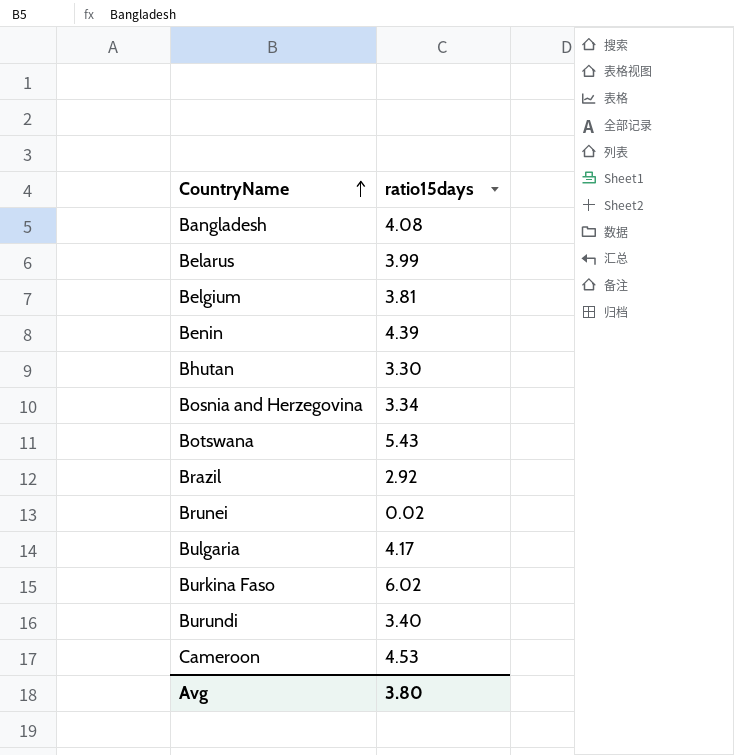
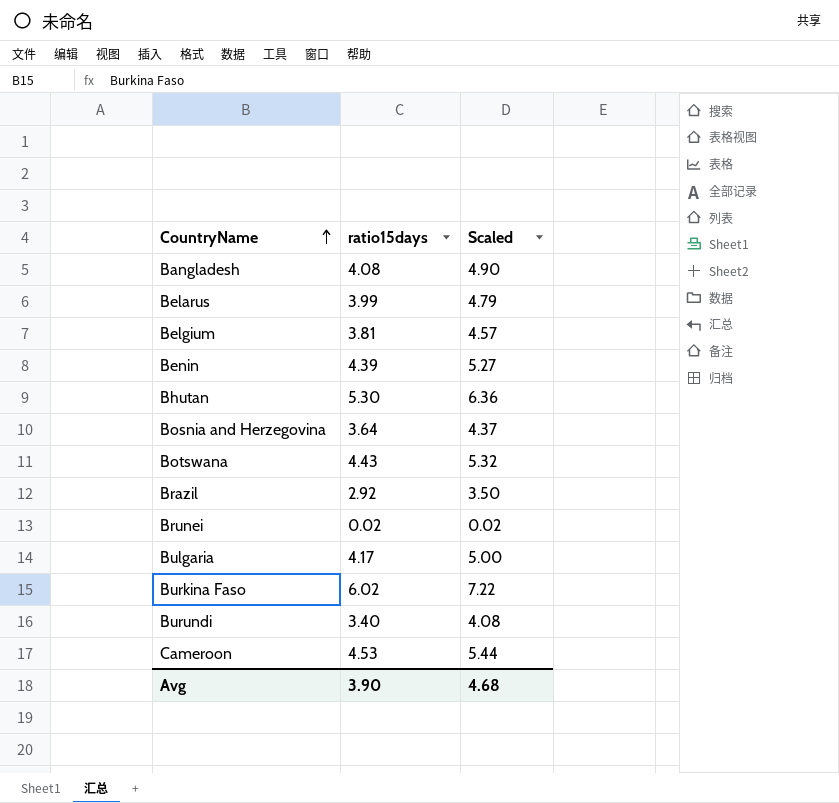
column Scaled | formula: none -> [ratio15days] * 1.2
Bhutan | ratio15days: 3.30 -> 5.30
Bosnia and Herzegovina | ratio15days: 3.34 -> 3.64
Botswana | ratio15days: 5.43 -> 4.43
Avg | ratio15days: 3.80 -> 3.90

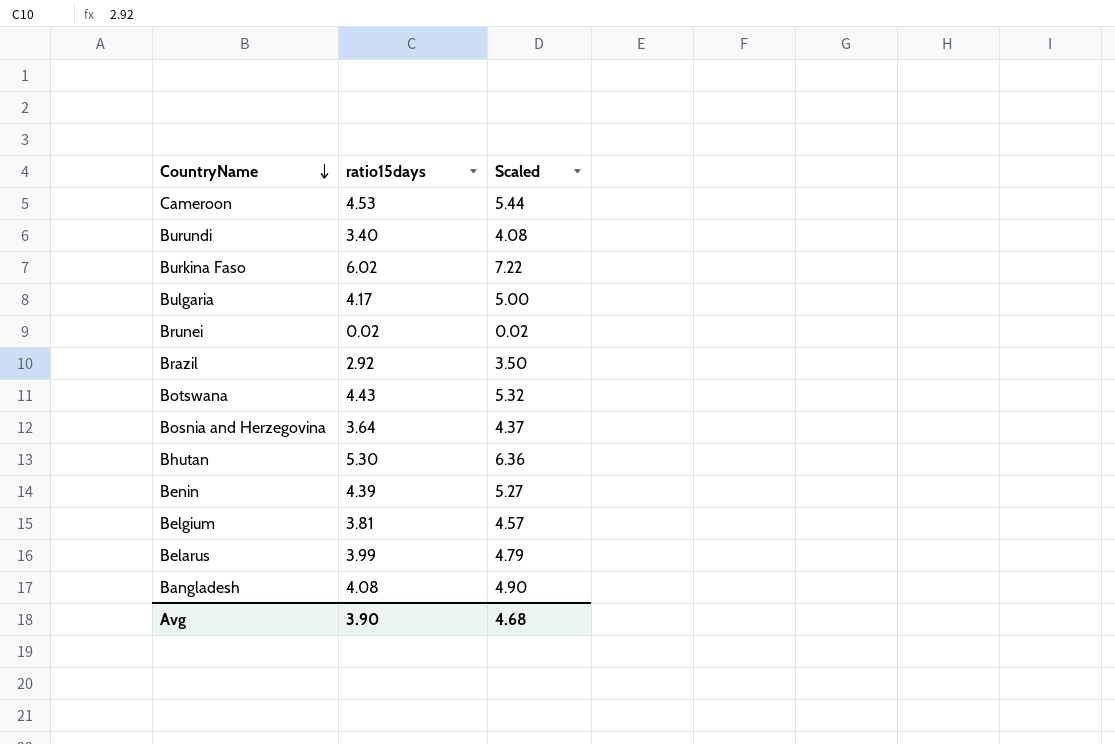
row order: CountryName ascending -> CountryName descending

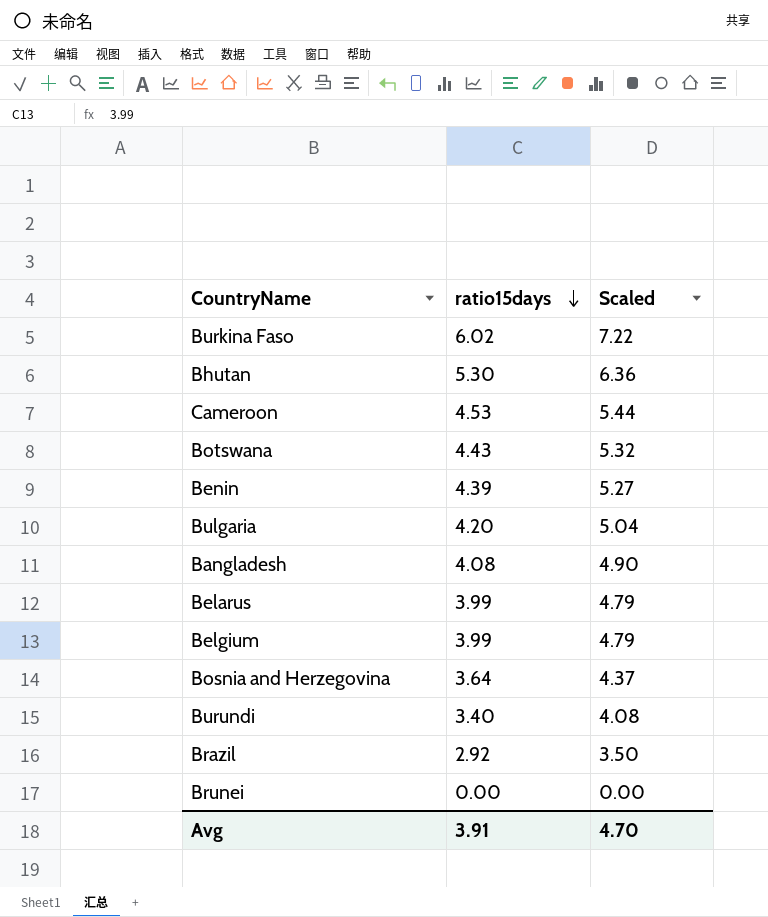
row order: CountryName descending -> ratio15days descending
Bulgaria | ratio15days: 4.17 -> 4.20
Bulgaria | Scaled: 5.00 -> 5.04
Belgium | ratio15days: 3.81 -> 3.99
Belgium | Scaled: 4.57 -> 4.79
Brunei | ratio15days: 0.02 -> 0.00
Brunei | Scaled: 0.02 -> 0.00
Avg | ratio15days: 3.90 -> 3.91
Avg | Scaled: 4.68 -> 4.70

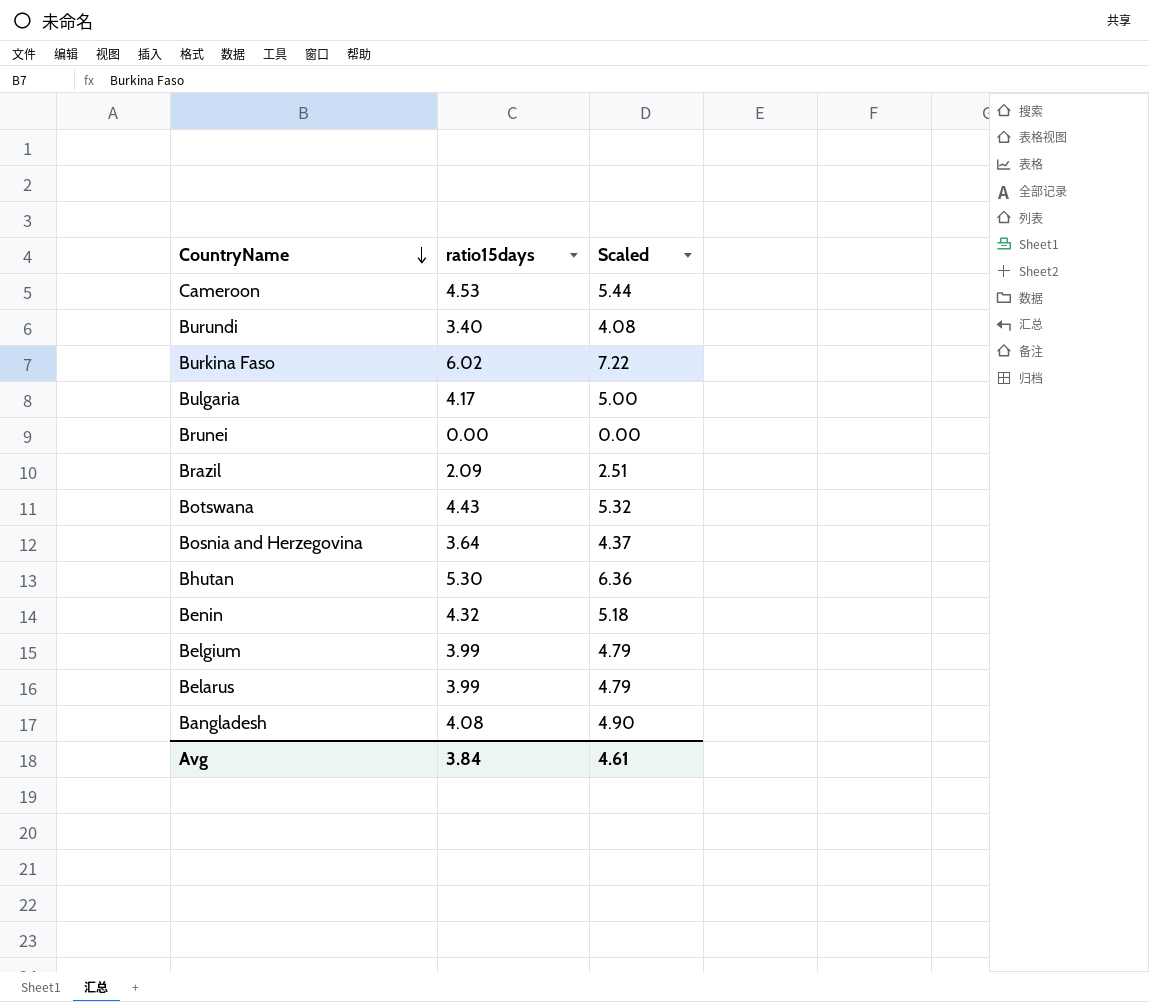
row order: ratio15days descending -> CountryName descending
Bulgaria | ratio15days: 4.20 -> 4.17
Bulgaria | Scaled: 5.04 -> 5.00
Brazil | ratio15days: 2.92 -> 2.09
Brazil | Scaled: 3.50 -> 2.51
Benin | ratio15days: 4.39 -> 4.32
Benin | Scaled: 5.27 -> 5.18
Avg | ratio15days: 3.91 -> 3.84
Avg | Scaled: 4.70 -> 4.61

